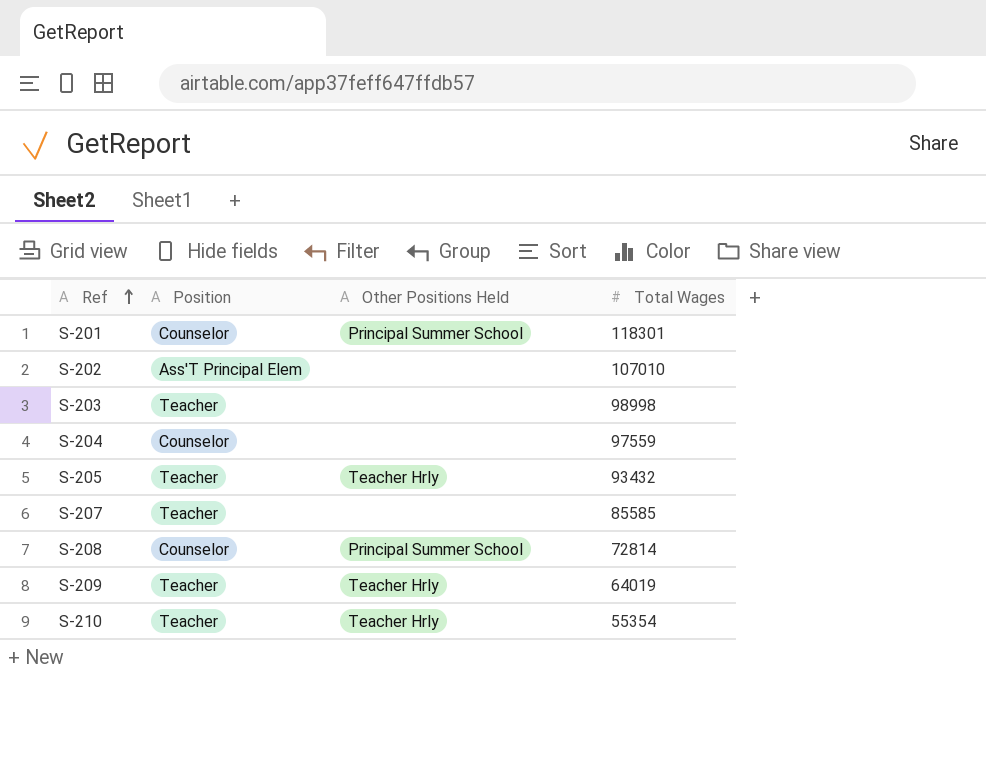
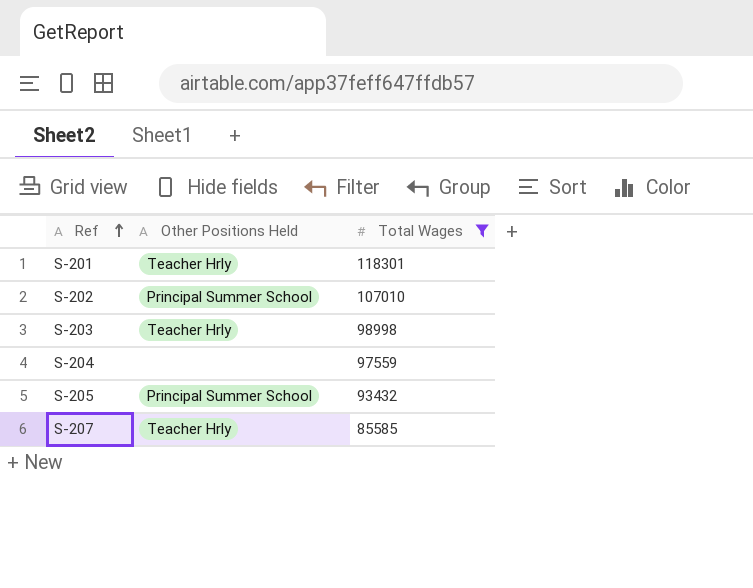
filter: none -> Total Wages >= 85585
column Position | position: 2 -> none
S-201 | Other Positions Held: Principal Summer School -> Teacher Hrly
S-202 | Other Positions Held: none -> Principal Summer School
S-203 | Other Positions Held: none -> Teacher Hrly
S-205 | Other Positions Held: Teacher Hrly -> Principal Summer School
S-207 | Other Positions Held: none -> Teacher Hrly

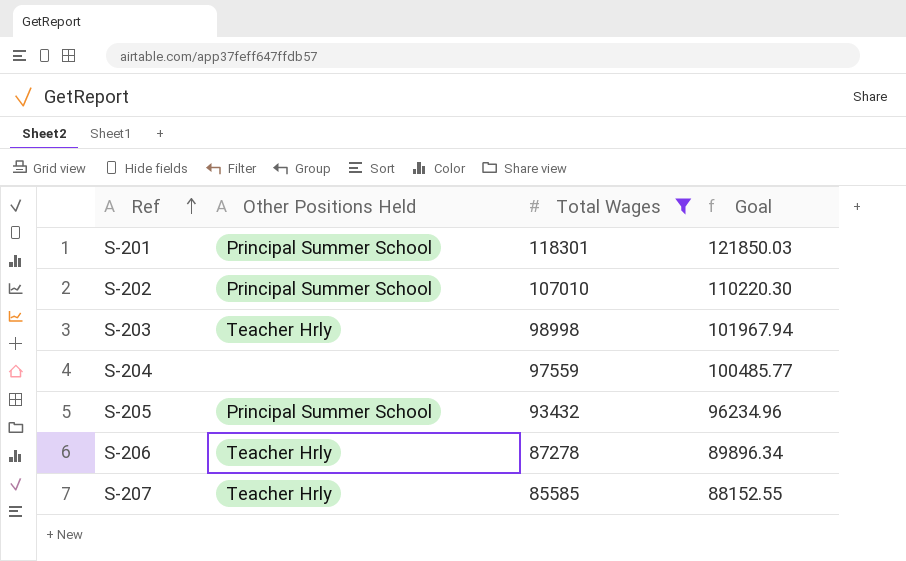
column Goal | formula: none -> [Total Wages] * 1.03
S-201 | Other Positions Held: Teacher Hrly -> Principal Summer School
row S-206: none -> Teacher Hrly | 87278 | 89896.34

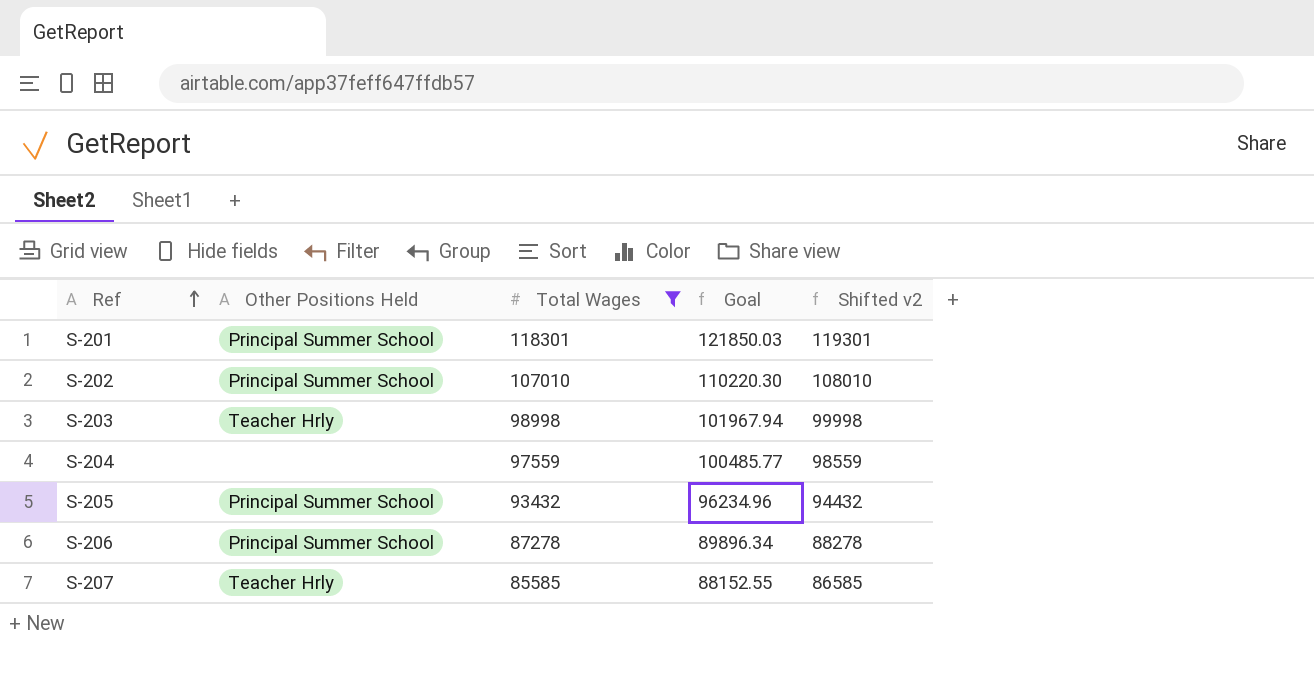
column Shifted v2 | formula: none -> [Total Wages] + 1000
S-206 | Other Positions Held: Teacher Hrly -> Principal Summer School

